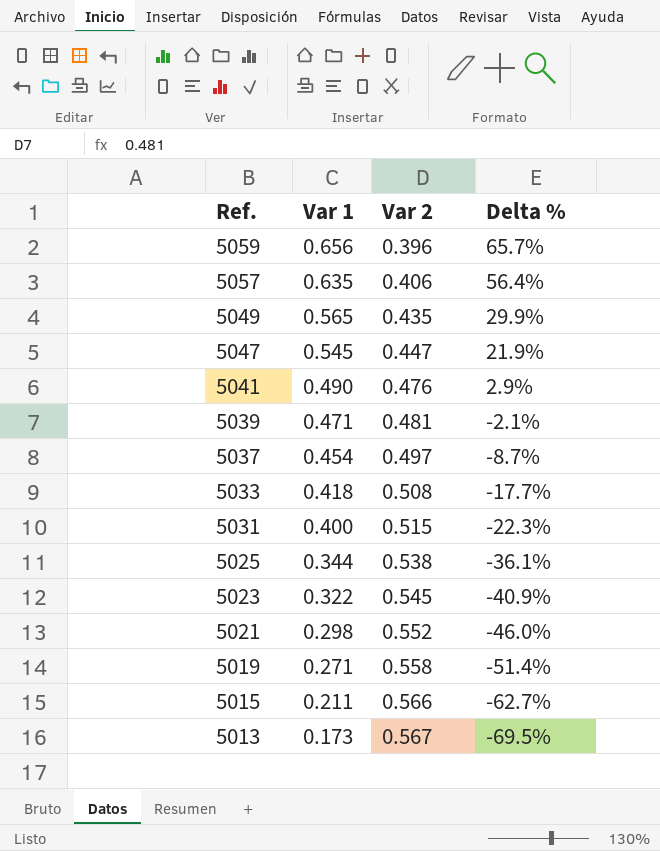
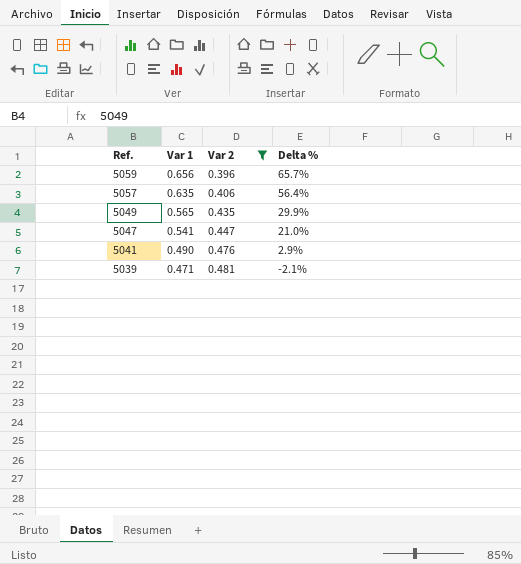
filter: none -> Var 2 <= 0.481
5047 | Var 1: 0.545 -> 0.541
5047 | Delta %: 21.9% -> 21.0%

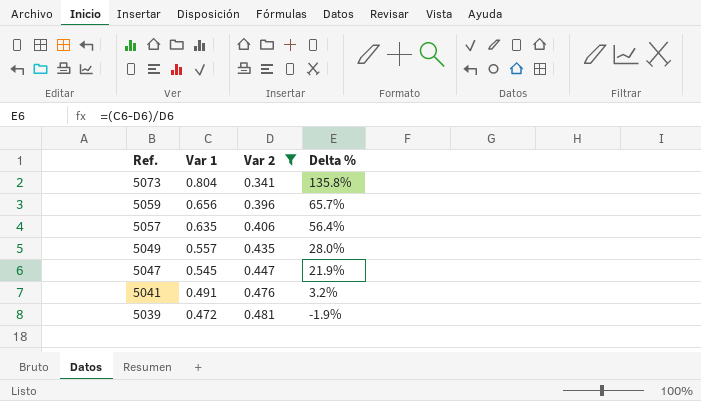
row 5073: none -> 0.804 | 0.341 | 135.8%
5049 | Var 1: 0.565 -> 0.557
5049 | Delta %: 29.9% -> 28.0%
5047 | Var 1: 0.541 -> 0.545
5047 | Delta %: 21.0% -> 21.9%
5041 | Var 1: 0.490 -> 0.491
5041 | Delta %: 2.9% -> 3.2%
5039 | Var 1: 0.471 -> 0.472
5039 | Delta %: -2.1% -> -1.9%

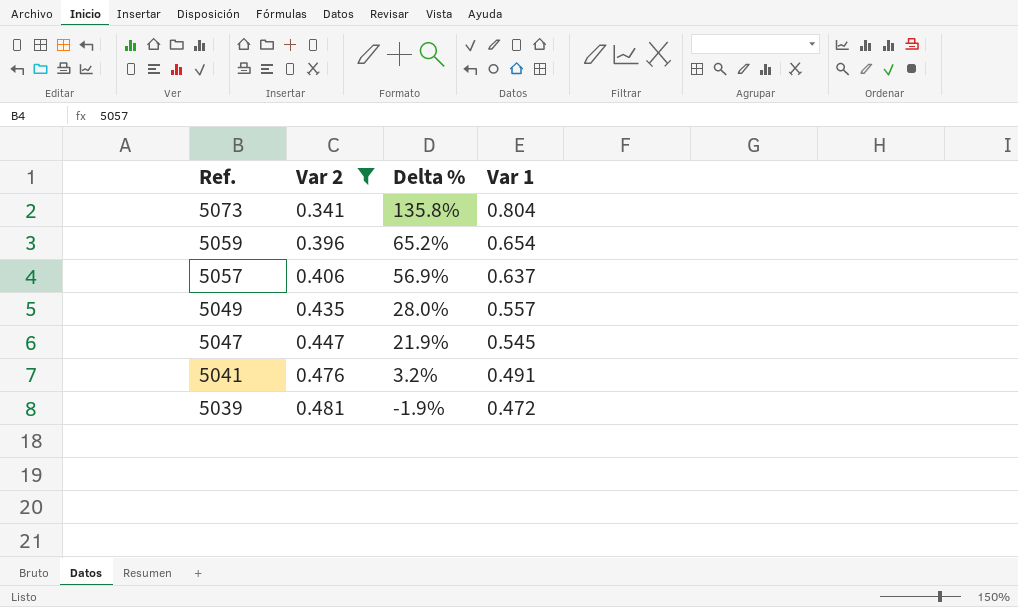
column Var 1 | position: 2 -> 4
5059 | Delta %: 65.7% -> 65.2%
5059 | Var 1: 0.656 -> 0.654
5057 | Delta %: 56.4% -> 56.9%
5057 | Var 1: 0.635 -> 0.637

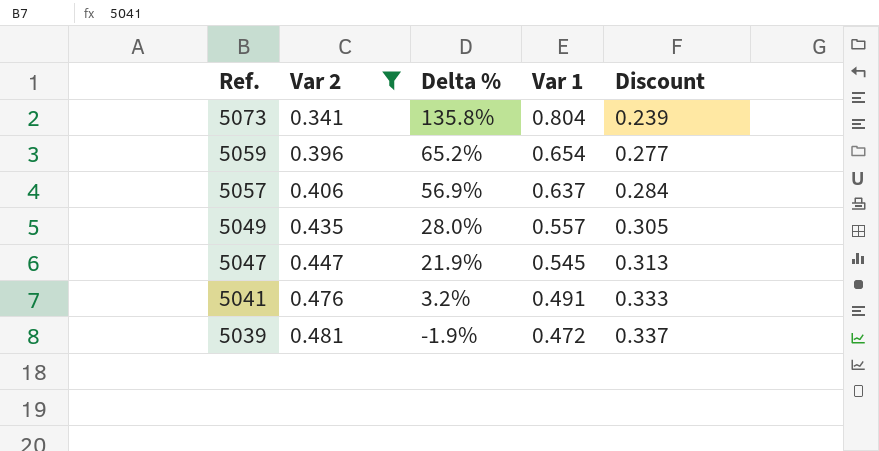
column Discount | formula: none -> [Var 2] * 0.7

